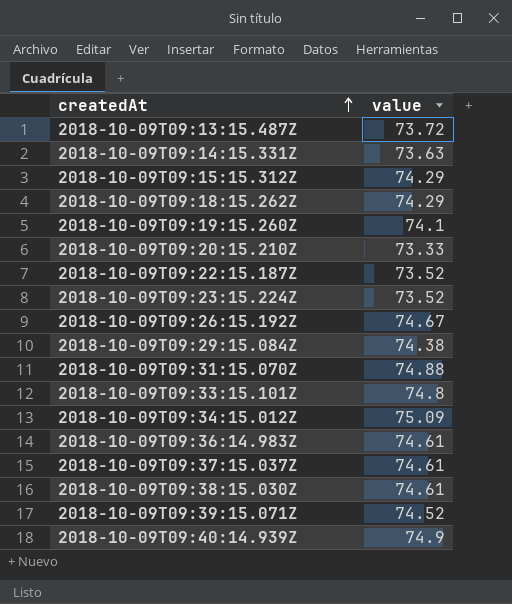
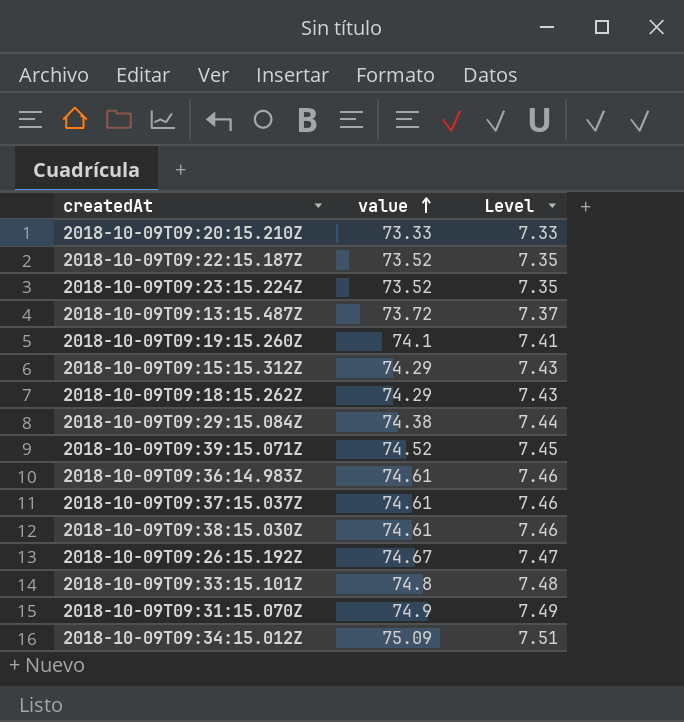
row order: createdAt ascending -> value ascending
column Level | formula: none -> [value] * 0.1
row 2018-10-09T09:14:15.331Z: 73.63 -> none
row 2018-10-09T09:40:14.939Z: 74.9 -> none
2018-10-09T09:31:15.070Z | value: 74.88 -> 74.9

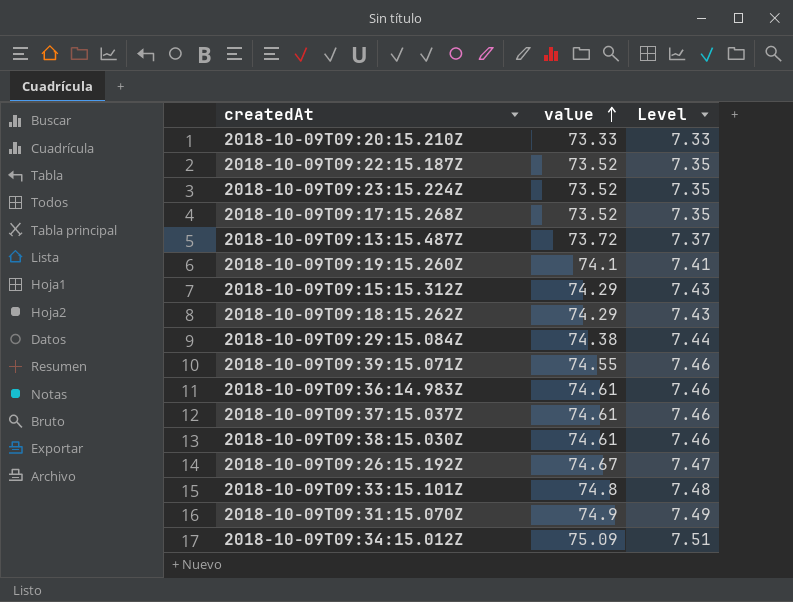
row 2018-10-09T09:17:15.268Z: none -> 73.52 | 7.35
2018-10-09T09:39:15.071Z | value: 74.52 -> 74.55
2018-10-09T09:39:15.071Z | Level: 7.45 -> 7.46

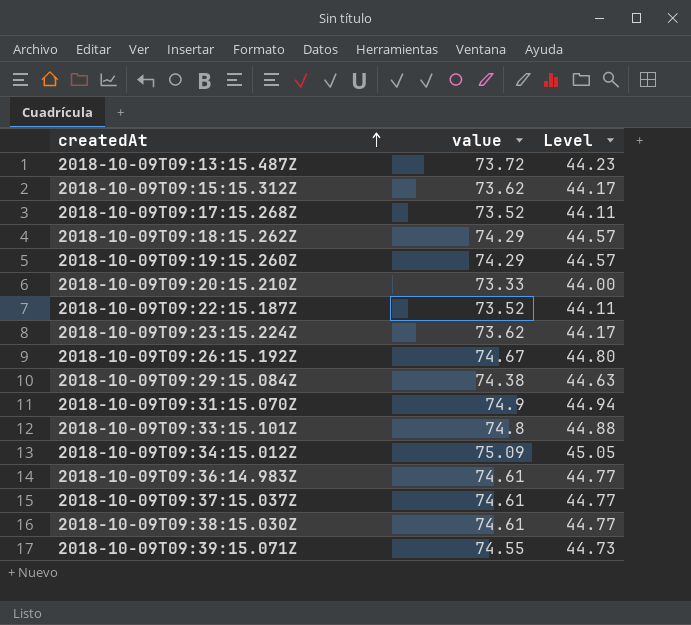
row order: value ascending -> createdAt ascending
column Level | formula: [value] * 0.1 -> [value] * 0.6
2018-10-09T09:15:15.312Z | value: 74.29 -> 73.62
2018-10-09T09:19:15.260Z | value: 74.1 -> 74.29
2018-10-09T09:23:15.224Z | value: 73.52 -> 73.62

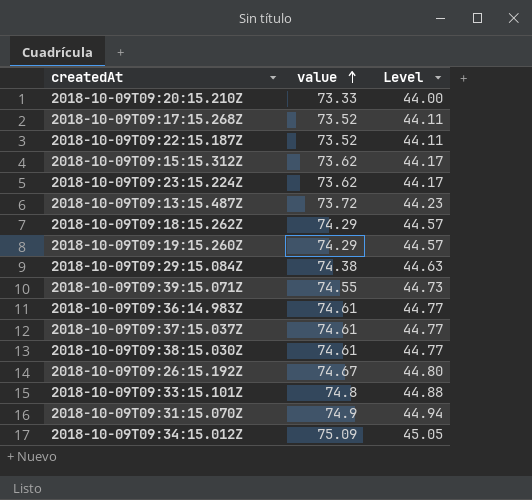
row order: createdAt ascending -> value ascending

